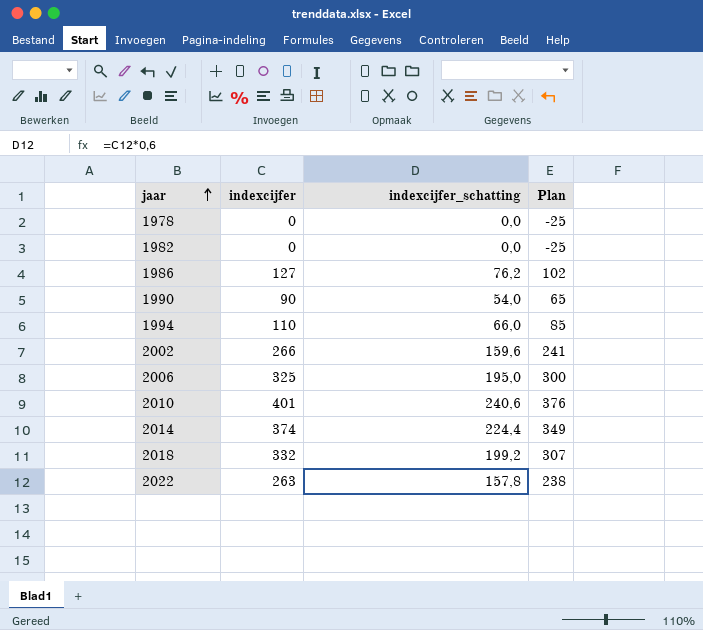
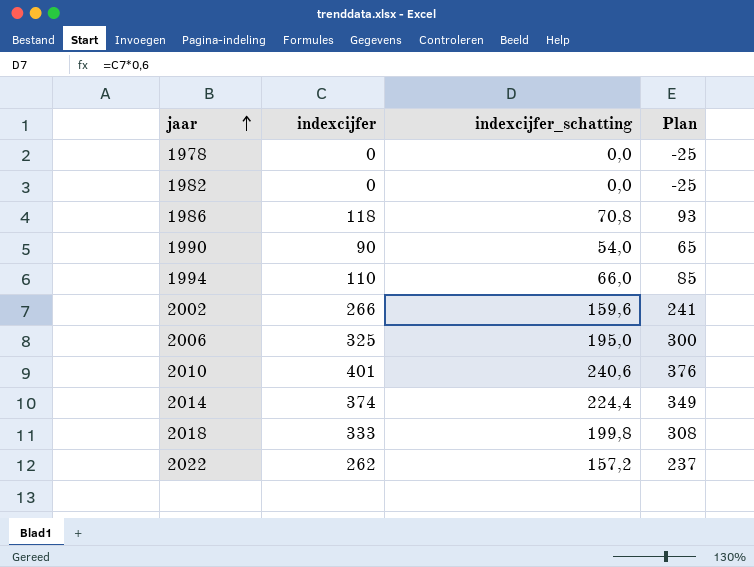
1986 | indexcijfer: 127 -> 118
1986 | indexcijfer_schatting: 76,2 -> 70,8
1986 | Plan: 102 -> 93
2018 | indexcijfer: 332 -> 333
2018 | indexcijfer_schatting: 199,2 -> 199,8
2018 | Plan: 307 -> 308
2022 | indexcijfer: 263 -> 262
2022 | indexcijfer_schatting: 157,8 -> 157,2
2022 | Plan: 238 -> 237

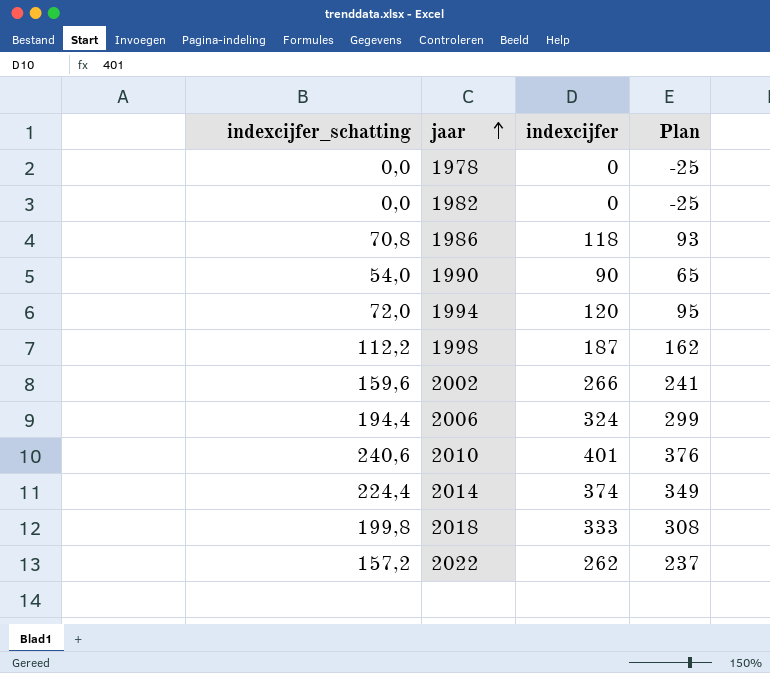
column indexcijfer_schatting | position: 3 -> 1
1994 | indexcijfer_schatting: 66,0 -> 72,0
1994 | indexcijfer: 110 -> 120
1994 | Plan: 85 -> 95
row 1998: none -> 112,2 | 187 | 162
2006 | indexcijfer_schatting: 195,0 -> 194,4
2006 | indexcijfer: 325 -> 324
2006 | Plan: 300 -> 299

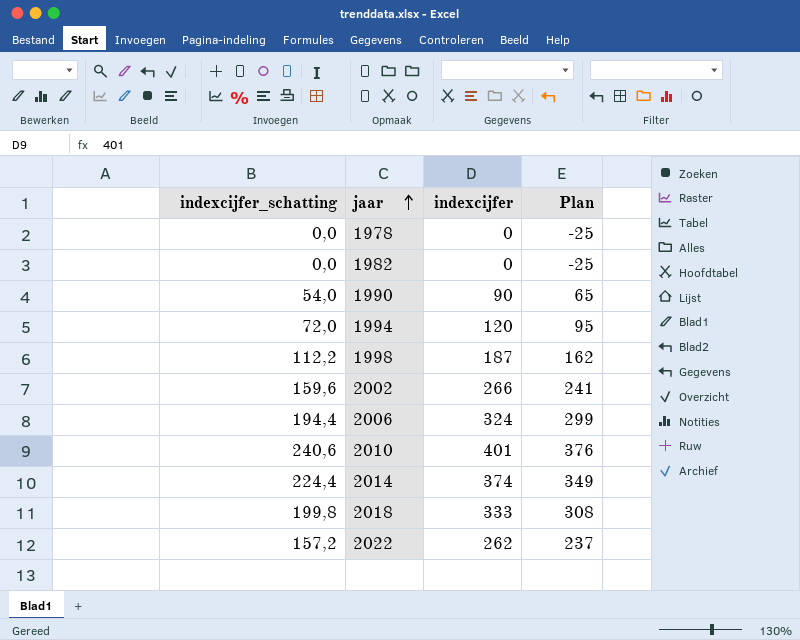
row 1986: 70,8 | 118 | 93 -> none

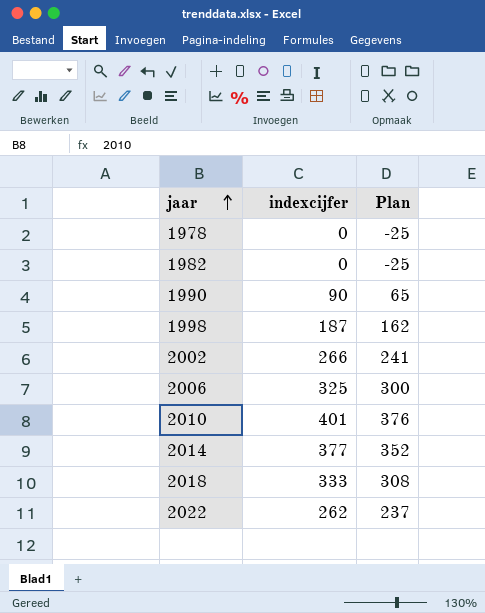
column indexcijfer_schatting | formula: [indexcijfer] * 0,6 -> none
row 1994: 72,0 | 120 | 95 -> none
2006 | indexcijfer: 324 -> 325
2006 | Plan: 299 -> 300
2014 | indexcijfer: 374 -> 377
2014 | Plan: 349 -> 352

